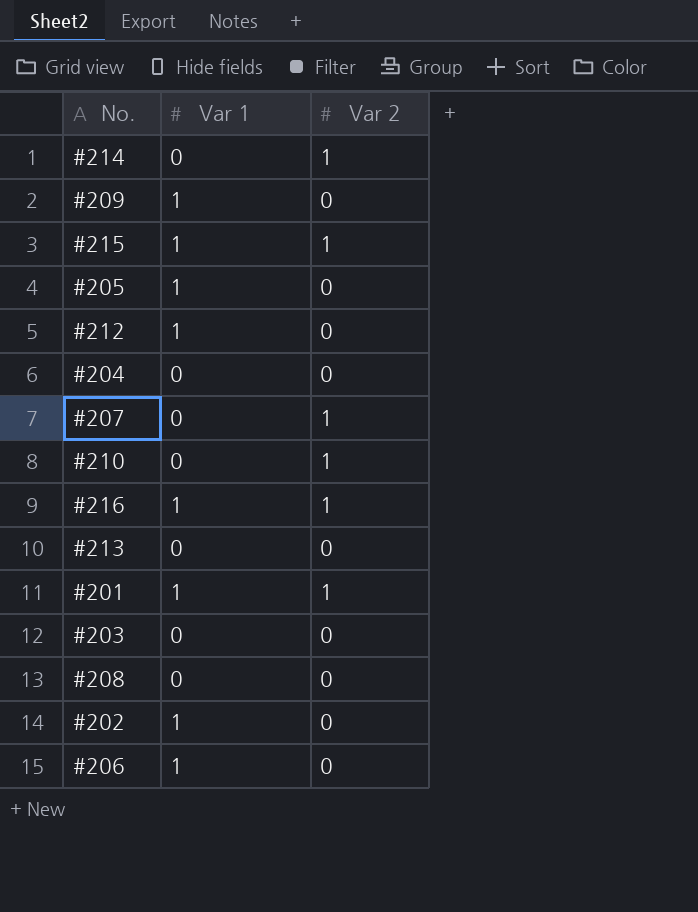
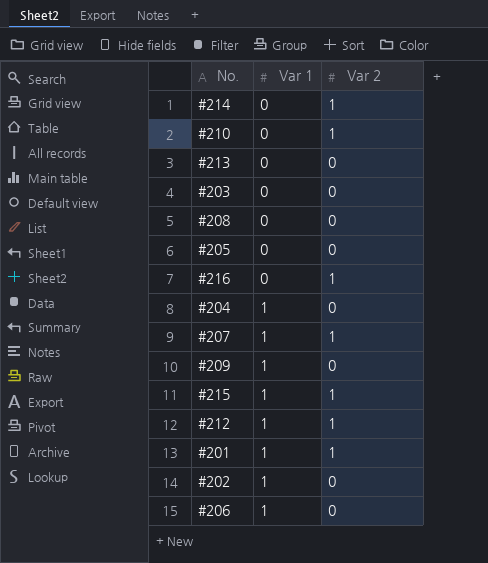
row order: none -> Var 1 ascending
#205 | Var 1: 1 -> 0
#216 | Var 1: 1 -> 0
#204 | Var 1: 0 -> 1
#207 | Var 1: 0 -> 1
#212 | Var 2: 0 -> 1

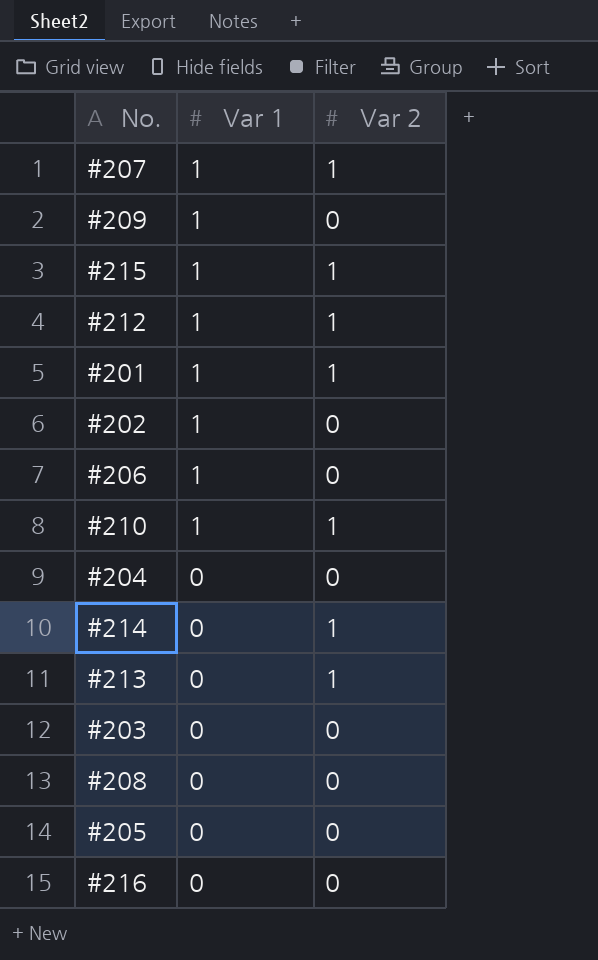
row order: Var 1 ascending -> Var 1 descending
#210 | Var 1: 0 -> 1
#204 | Var 1: 1 -> 0
#213 | Var 2: 0 -> 1
#216 | Var 2: 1 -> 0

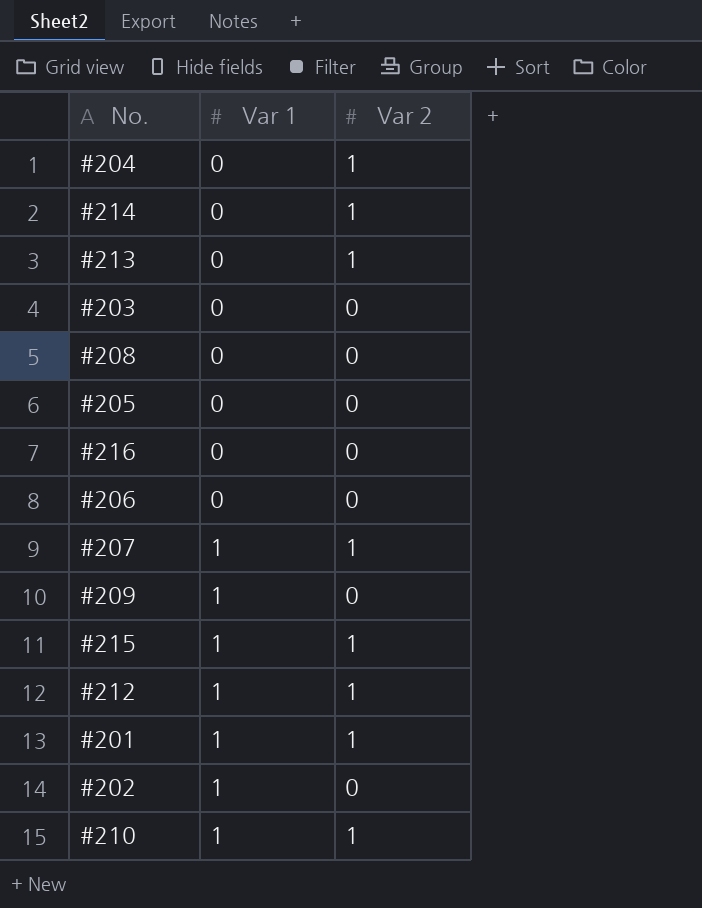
row order: Var 1 descending -> Var 1 ascending
#204 | Var 2: 0 -> 1
#206 | Var 1: 1 -> 0

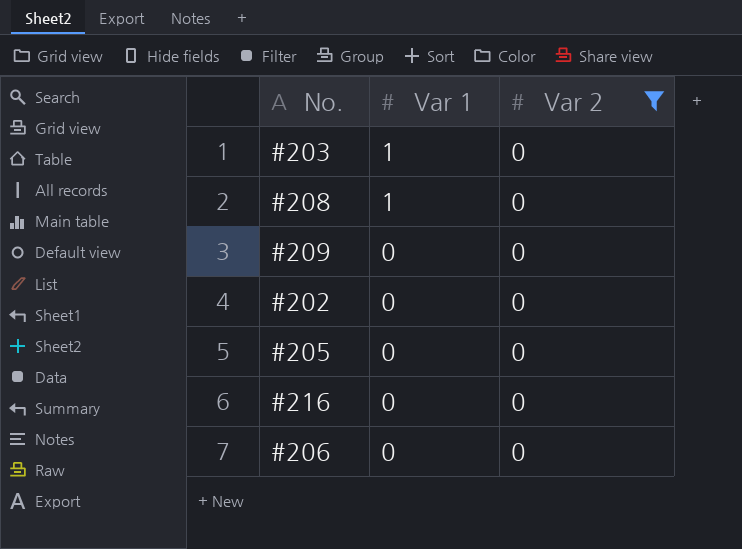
filter: none -> Var 2 = 0
row order: Var 1 ascending -> Var 1 descending
#203 | Var 1: 0 -> 1
#208 | Var 1: 0 -> 1
#209 | Var 1: 1 -> 0
#202 | Var 1: 1 -> 0

